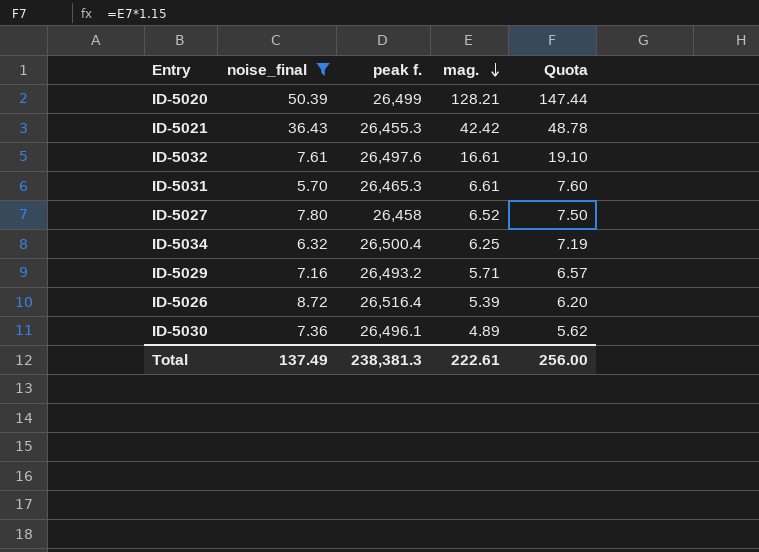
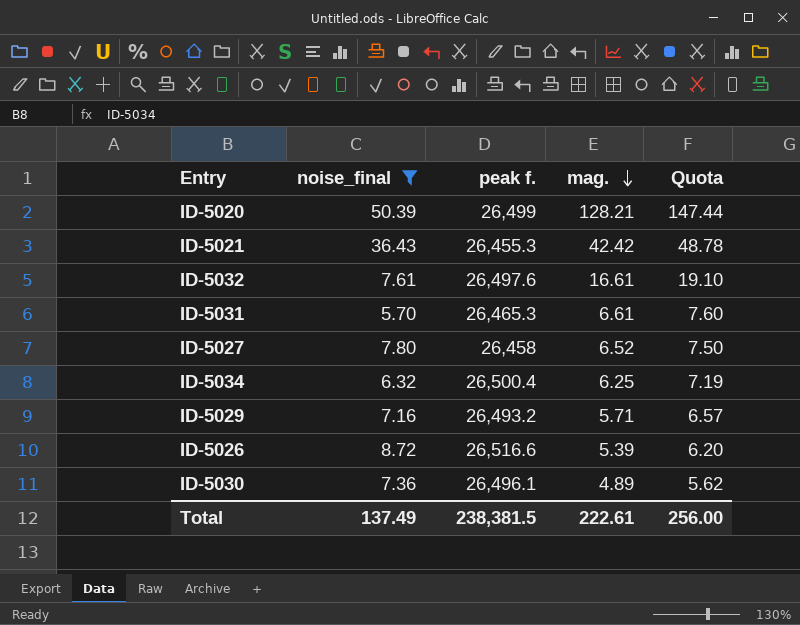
ID-5026 | peak f.: 26,516.4 -> 26,516.6
Total | peak f.: 238,381.3 -> 238,381.5

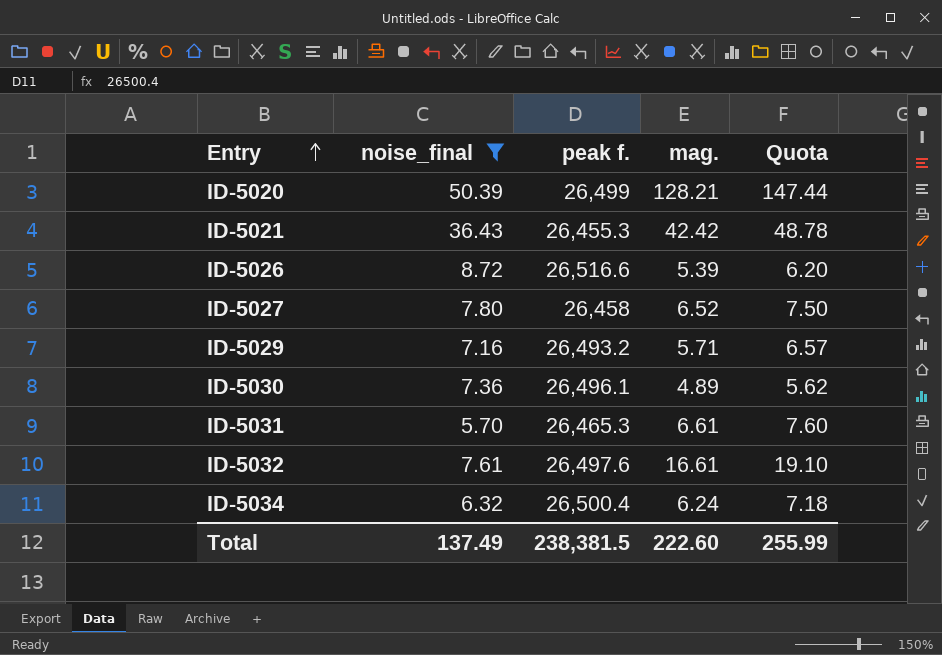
row order: mag. descending -> Entry ascending
ID-5034 | mag.: 6.25 -> 6.24
ID-5034 | Quota: 7.19 -> 7.18
Total | mag.: 222.61 -> 222.60
Total | Quota: 256.00 -> 255.99

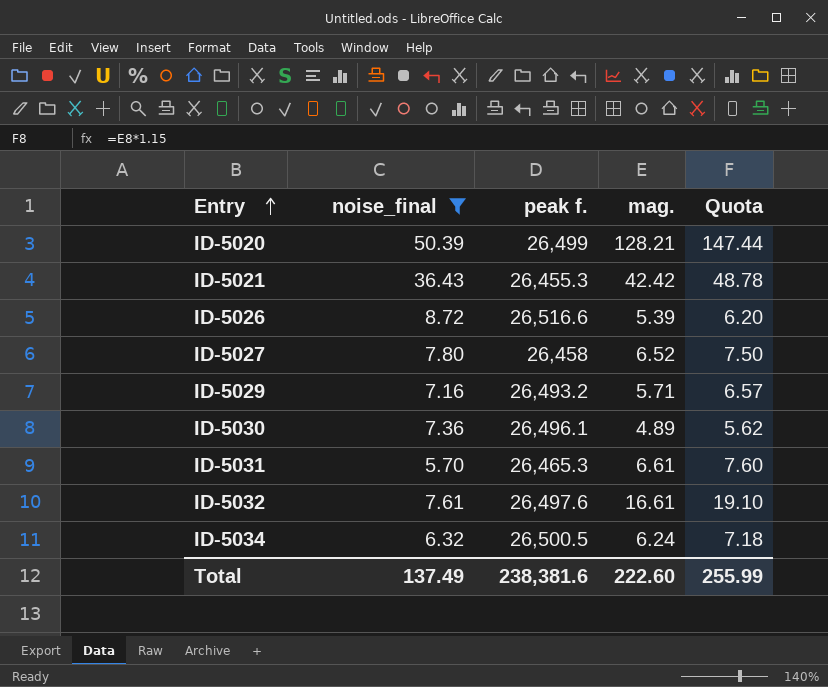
ID-5034 | peak f.: 26,500.4 -> 26,500.5
Total | peak f.: 238,381.5 -> 238,381.6

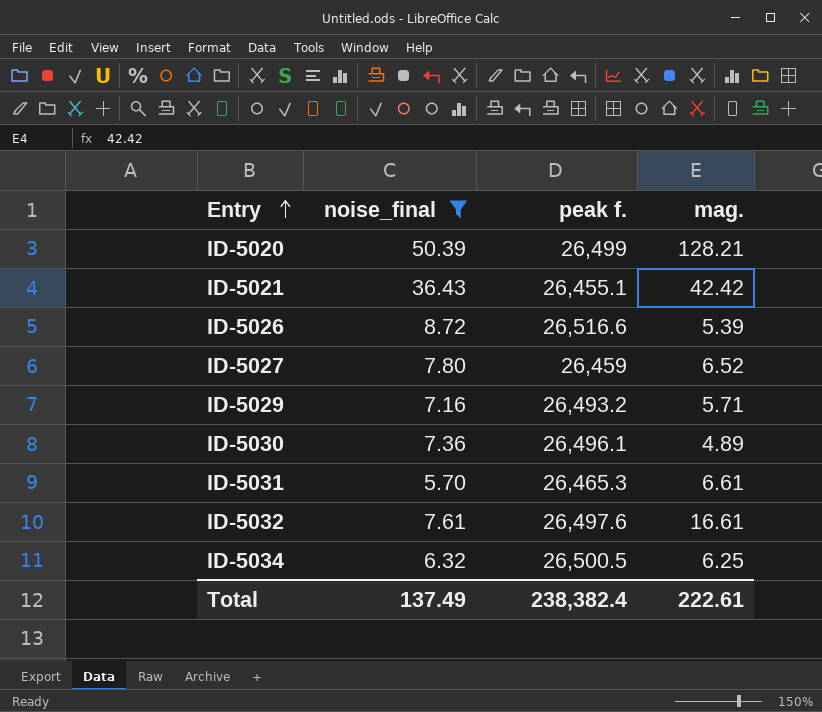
column Quota | formula: [mag.] * 1.15 -> none
ID-5021 | peak f.: 26,455.3 -> 26,455.1
ID-5027 | peak f.: 26,458 -> 26,459
ID-5034 | mag.: 6.24 -> 6.25
Total | peak f.: 238,381.6 -> 238,382.4
Total | mag.: 222.60 -> 222.61

